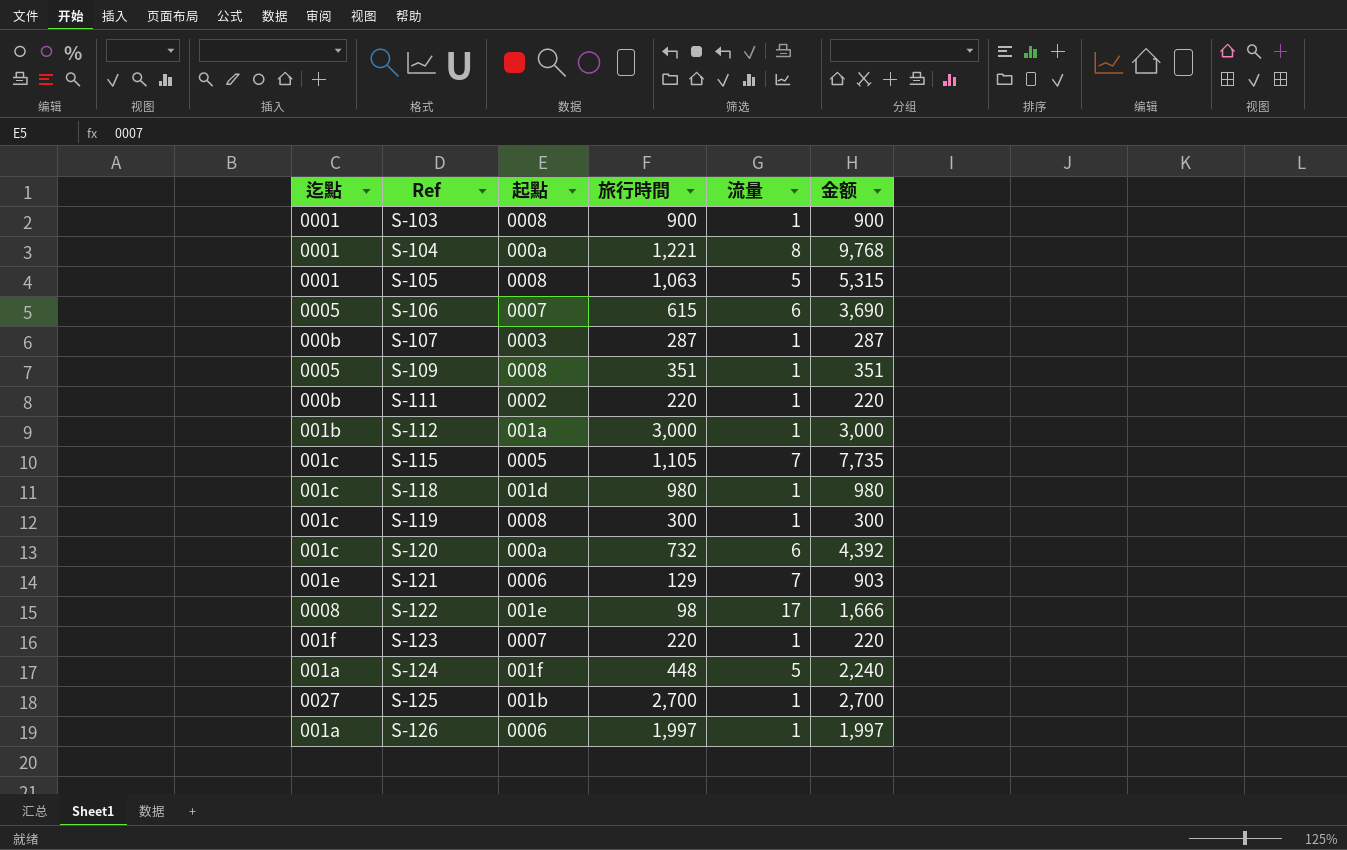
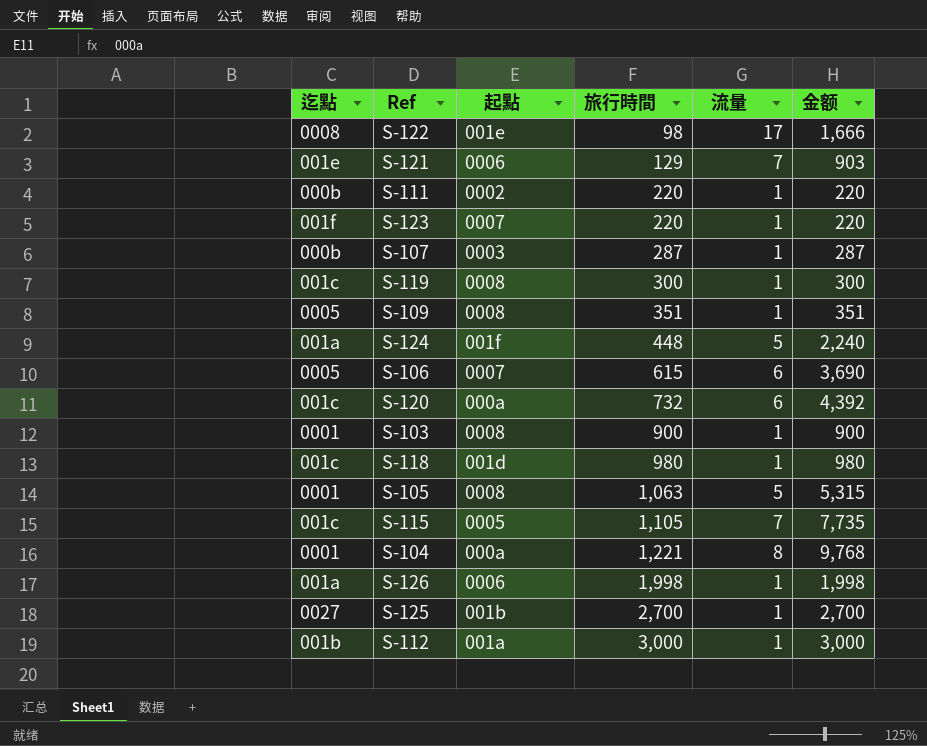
row order: Ref ascending -> 旅行時間 ascending
S-126 | 旅行時間: 1,997 -> 1,998
S-126 | 金额: 1,997 -> 1,998

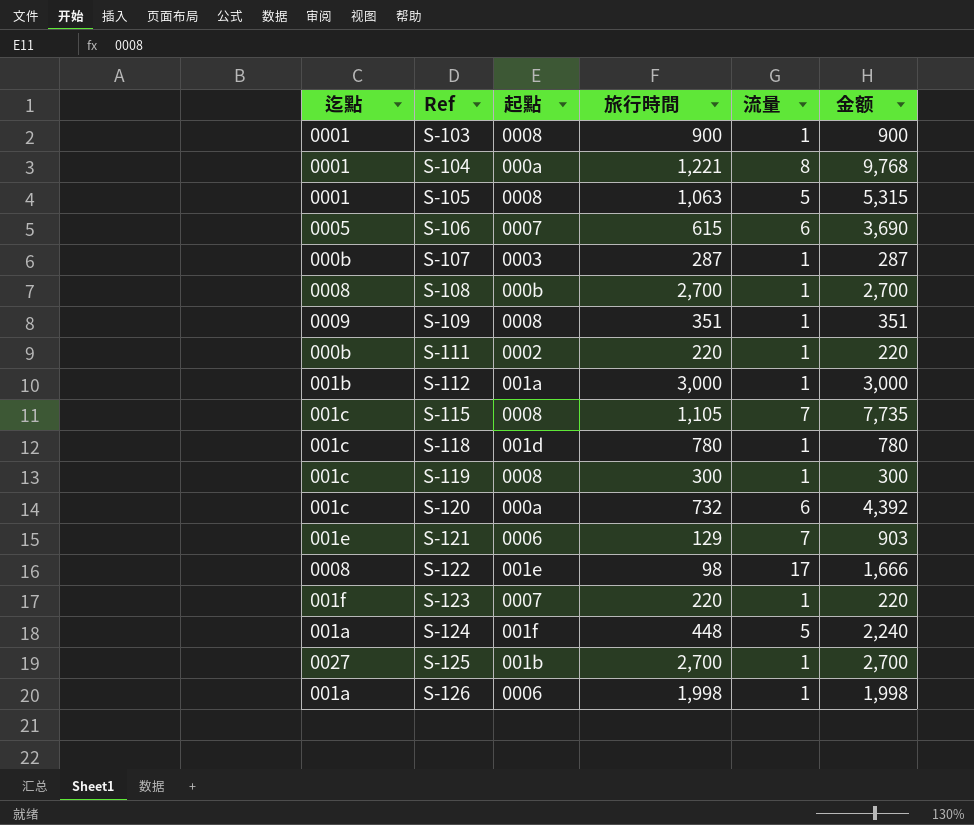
row order: 旅行時間 ascending -> Ref ascending
row S-108: none -> 0008 | 000b | 2,700 | 1 | 2,700
S-109 | 迄點: 0005 -> 0009
S-115 | 起點: 0005 -> 0008
S-118 | 旅行時間: 980 -> 780
S-118 | 金额: 980 -> 780

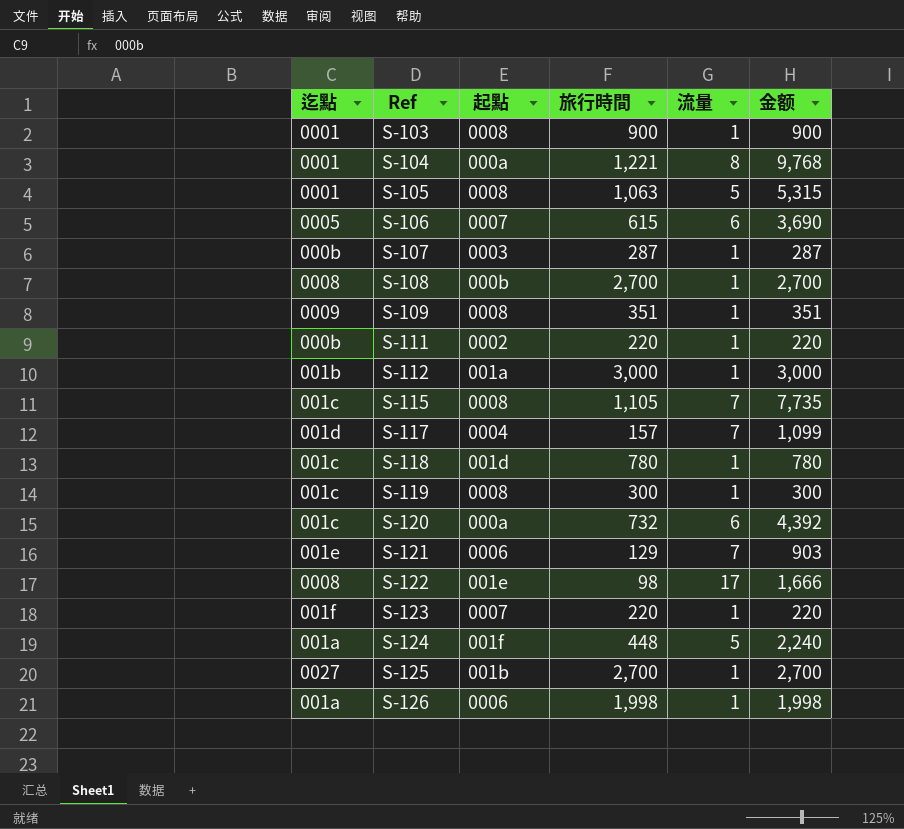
row S-117: none -> 001d | 0004 | 157 | 7 | 1,099

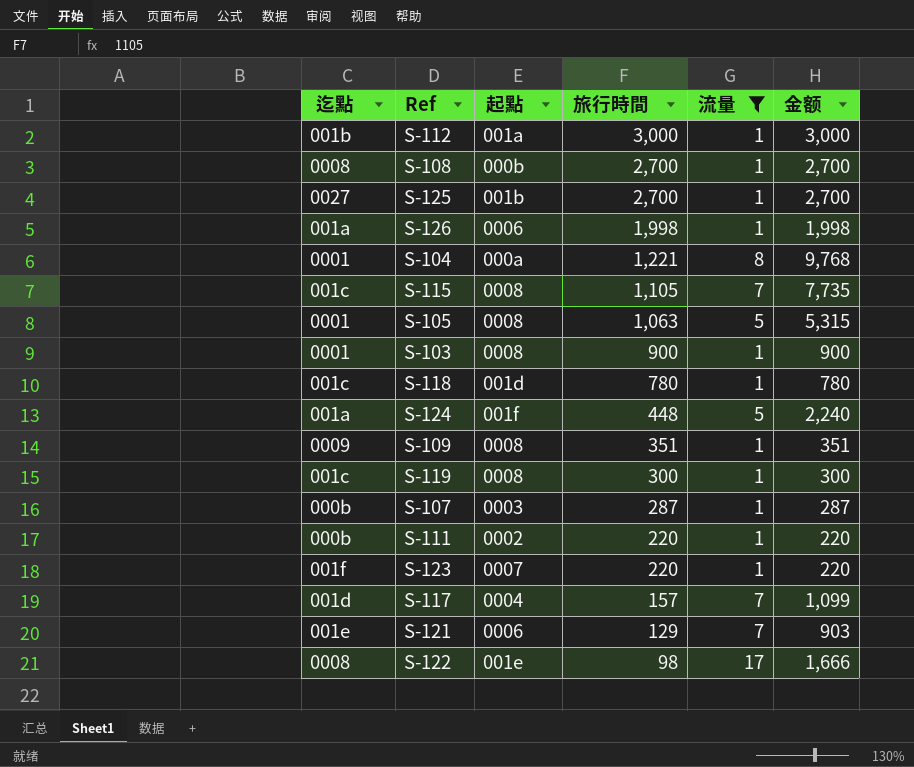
filter: none -> 流量 != 6
row order: Ref ascending -> 旅行時間 descending

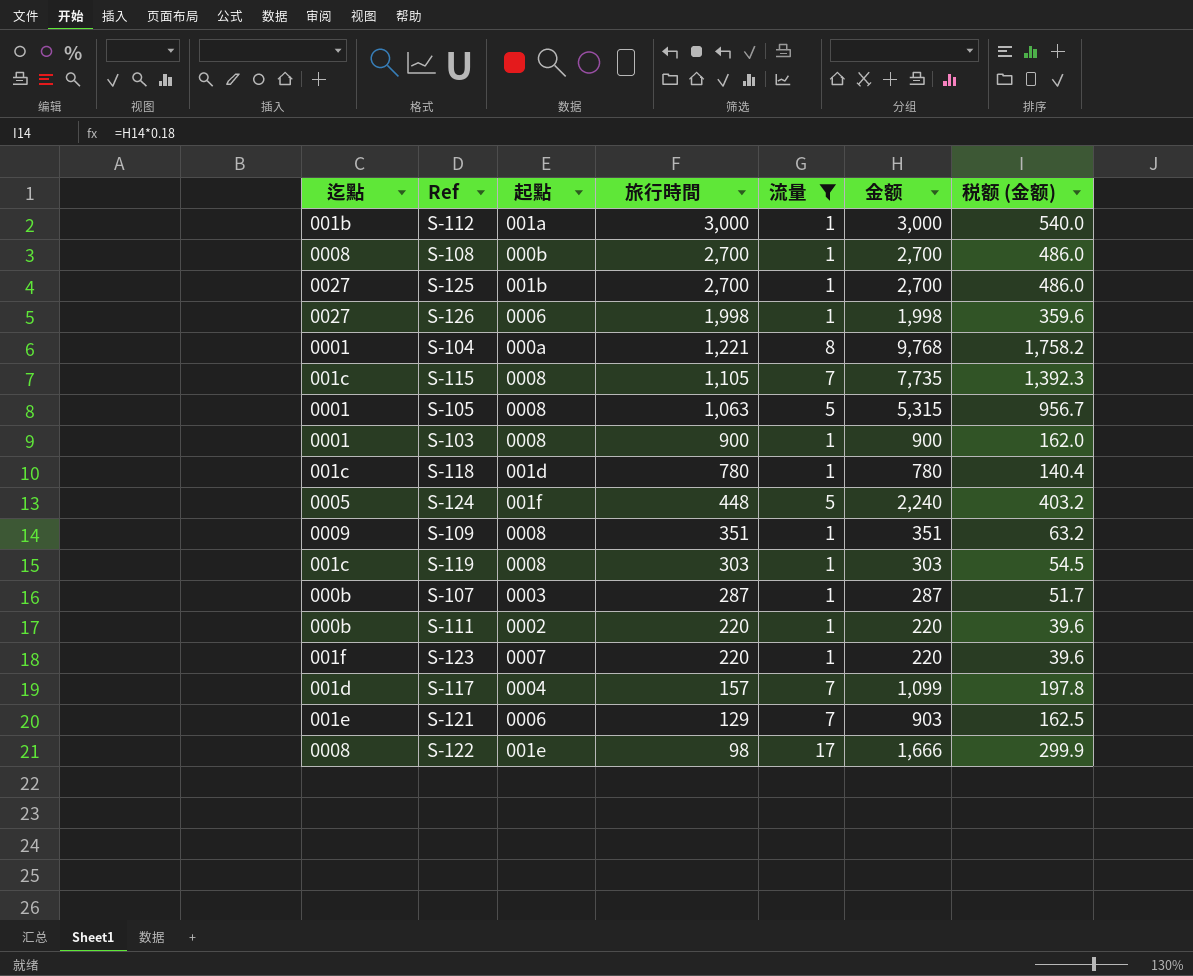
column 税额 (金额) | formula: none -> [金额] * 0.18
S-126 | 迄點: 001a -> 0027
S-124 | 迄點: 001a -> 0005
S-119 | 旅行時間: 300 -> 303
S-119 | 金额: 300 -> 303

